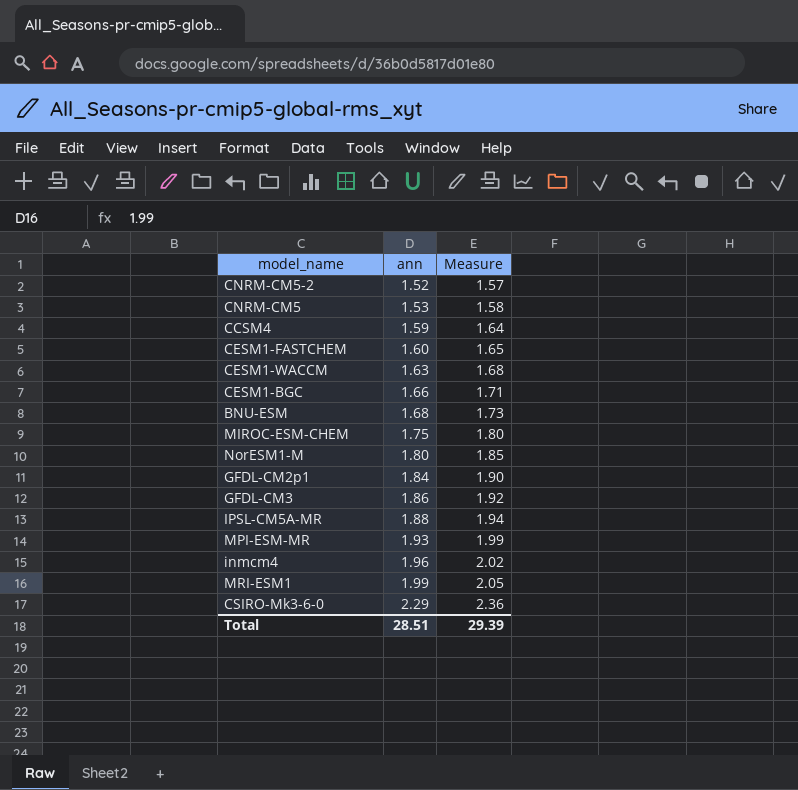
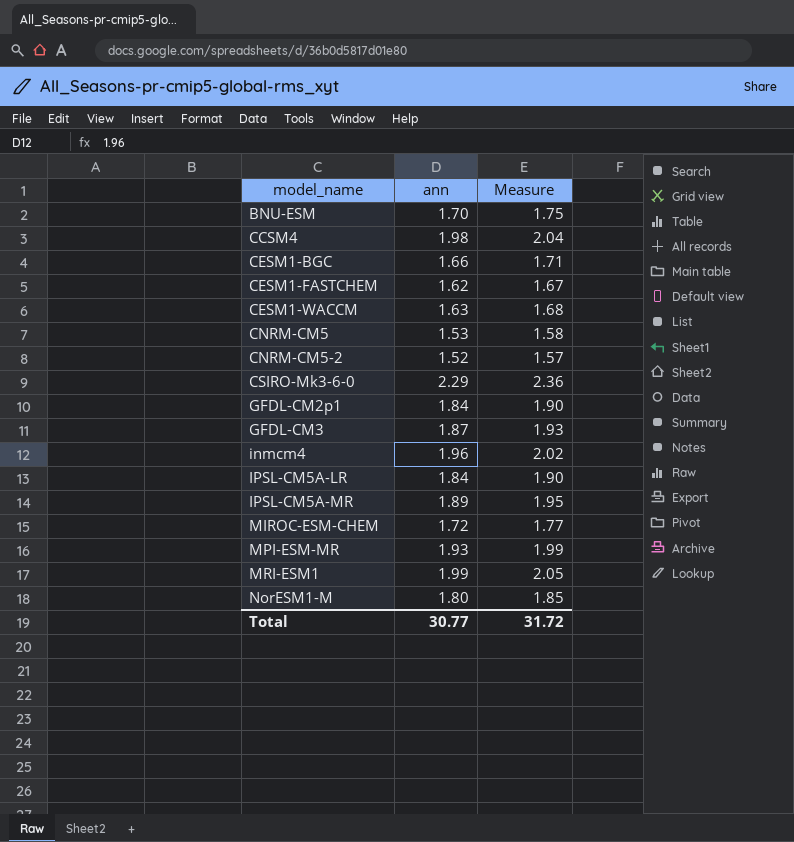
row order: ann ascending -> model_name ascending
BNU-ESM | ann: 1.68 -> 1.70
BNU-ESM | Measure: 1.73 -> 1.75
CCSM4 | ann: 1.59 -> 1.98
CCSM4 | Measure: 1.64 -> 2.04
CESM1-FASTCHEM | ann: 1.60 -> 1.62
CESM1-FASTCHEM | Measure: 1.65 -> 1.67
GFDL-CM3 | ann: 1.86 -> 1.87
GFDL-CM3 | Measure: 1.92 -> 1.93
row IPSL-CM5A-LR: none -> 1.84 | 1.90
IPSL-CM5A-MR | ann: 1.88 -> 1.89
IPSL-CM5A-MR | Measure: 1.94 -> 1.95
MIROC-ESM-CHEM | ann: 1.75 -> 1.72
MIROC-ESM-CHEM | Measure: 1.80 -> 1.77
Total | ann: 28.51 -> 30.77
Total | Measure: 29.39 -> 31.72

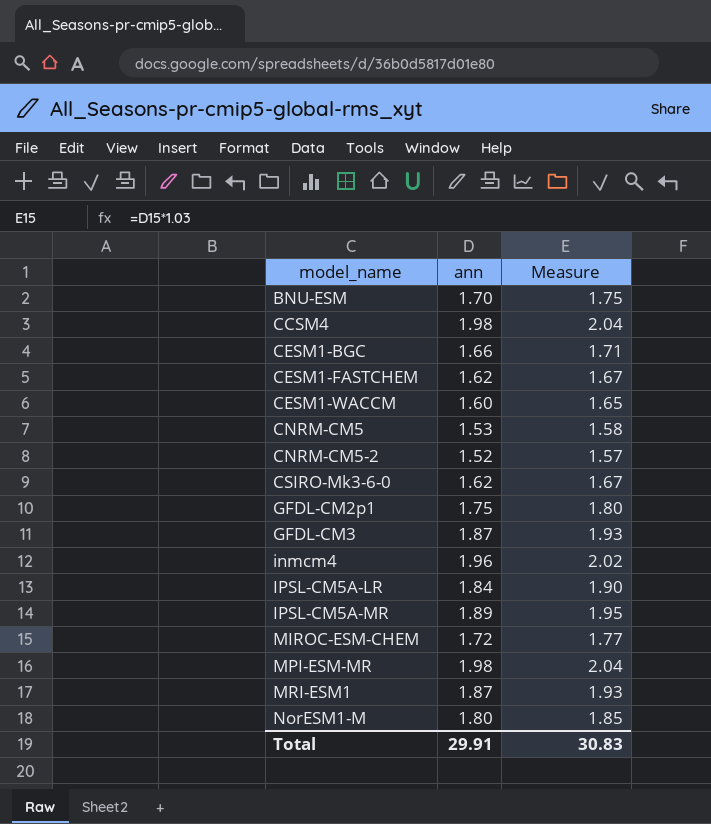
CESM1-WACCM | ann: 1.63 -> 1.60
CESM1-WACCM | Measure: 1.68 -> 1.65
CSIRO-Mk3-6-0 | ann: 2.29 -> 1.62
CSIRO-Mk3-6-0 | Measure: 2.36 -> 1.67
GFDL-CM2p1 | ann: 1.84 -> 1.75
GFDL-CM2p1 | Measure: 1.90 -> 1.80
MPI-ESM-MR | ann: 1.93 -> 1.98
MPI-ESM-MR | Measure: 1.99 -> 2.04
MRI-ESM1 | ann: 1.99 -> 1.87
MRI-ESM1 | Measure: 2.05 -> 1.93
Total | ann: 30.77 -> 29.91
Total | Measure: 31.72 -> 30.83

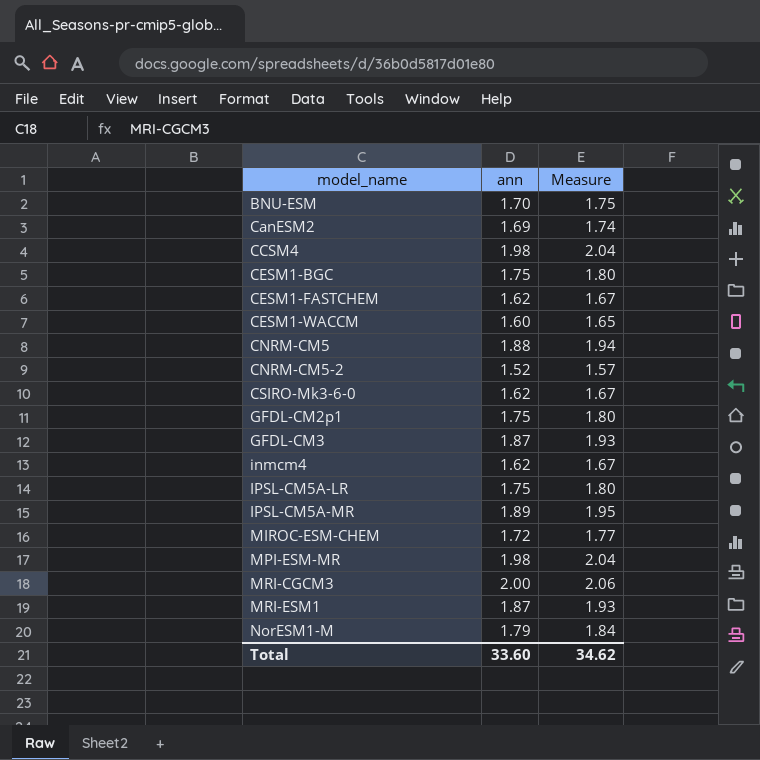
row CanESM2: none -> 1.69 | 1.74
CESM1-BGC | ann: 1.66 -> 1.75
CESM1-BGC | Measure: 1.71 -> 1.80
CNRM-CM5 | ann: 1.53 -> 1.88
CNRM-CM5 | Measure: 1.58 -> 1.94
inmcm4 | ann: 1.96 -> 1.62
inmcm4 | Measure: 2.02 -> 1.67
IPSL-CM5A-LR | ann: 1.84 -> 1.75
IPSL-CM5A-LR | Measure: 1.90 -> 1.80
row MRI-CGCM3: none -> 2.00 | 2.06
NorESM1-M | ann: 1.80 -> 1.79
NorESM1-M | Measure: 1.85 -> 1.84
Total | ann: 29.91 -> 33.60
Total | Measure: 30.83 -> 34.62

